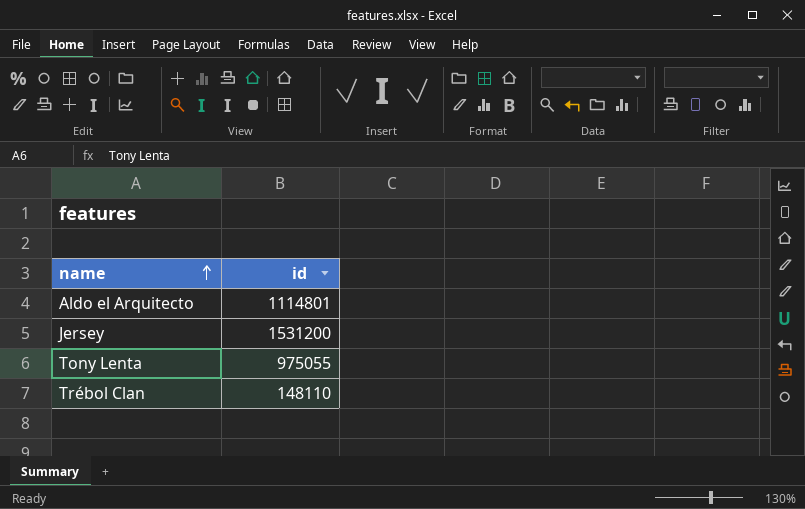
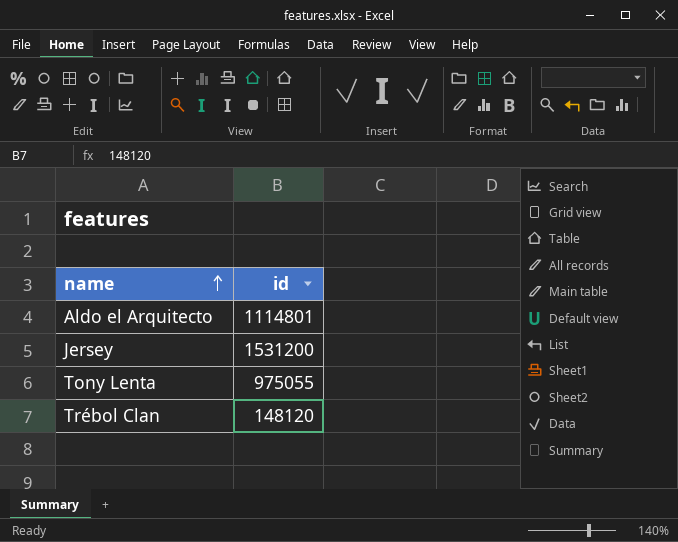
Trébol Clan | id: 148110 -> 148120

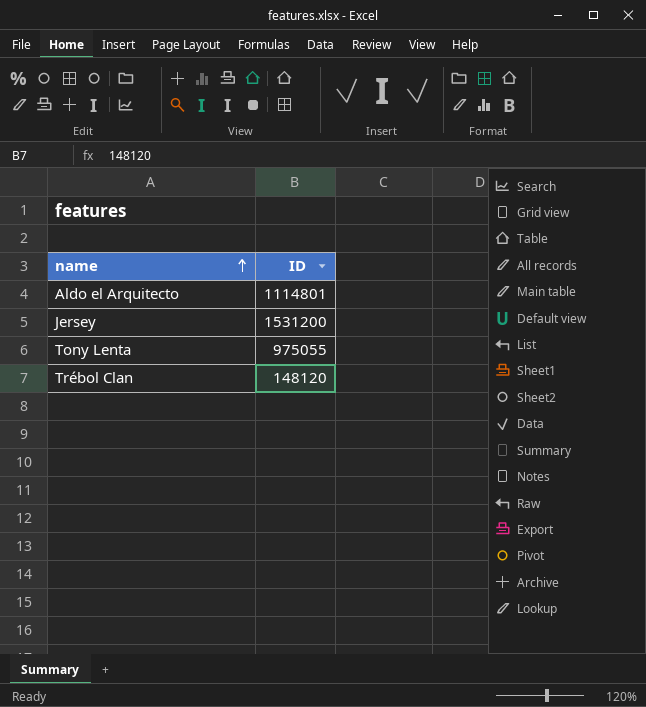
column name: id -> ID

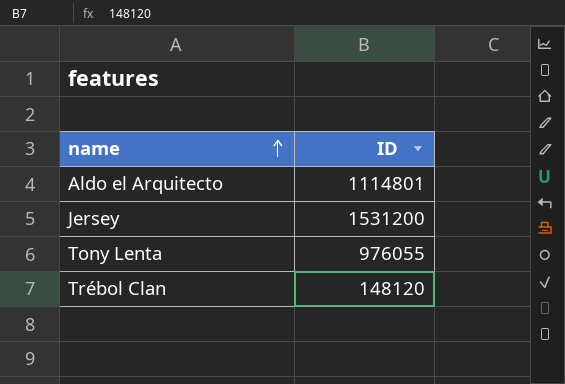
Tony Lenta | ID: 975055 -> 976055

